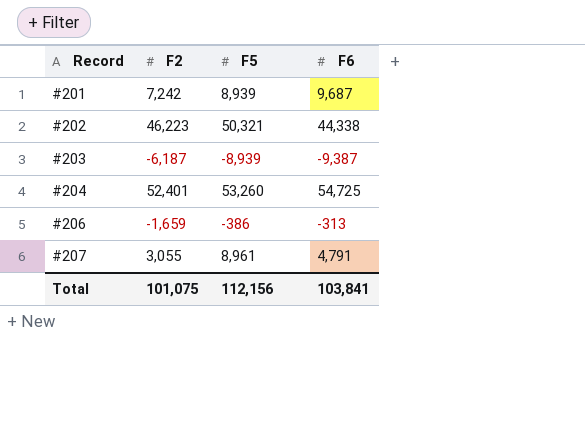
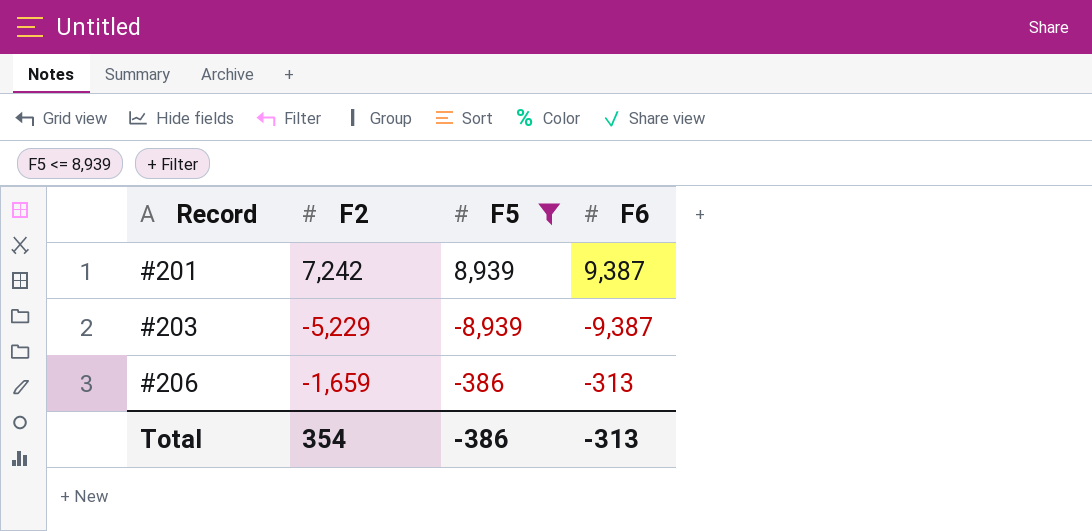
filter: none -> F5 <= 8,939
#201 | F6: 9,687 -> 9,387
#203 | F2: -6,187 -> -5,229
Total | F2: 101,075 -> 354
Total | F5: 112,156 -> -386
Total | F6: 103,841 -> -313

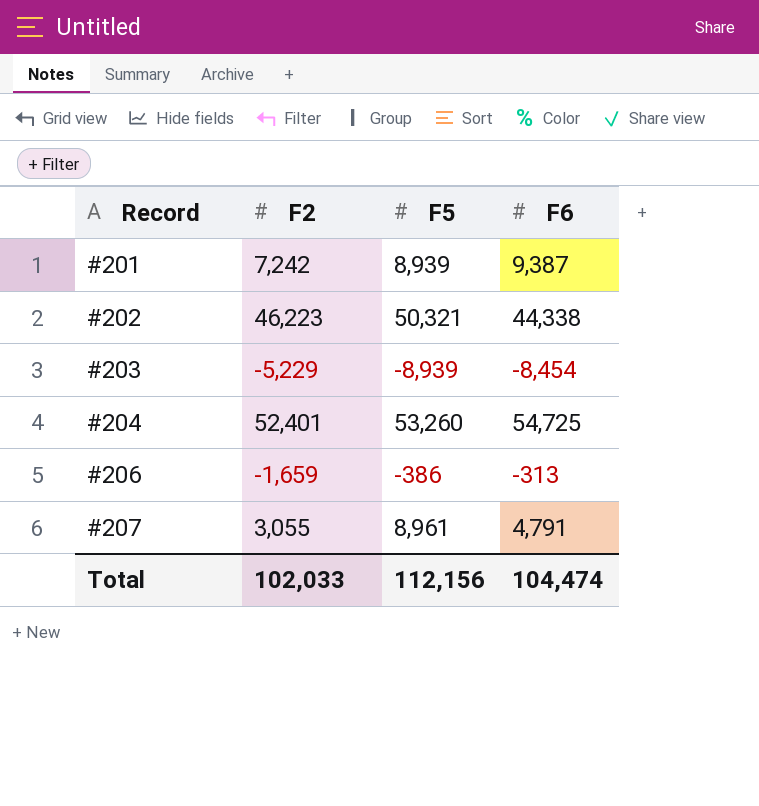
filter: F5 <= 8,939 -> none
#203 | F6: -9,387 -> -8,454
Total | F2: 354 -> 102,033
Total | F5: -386 -> 112,156
Total | F6: -313 -> 104,474

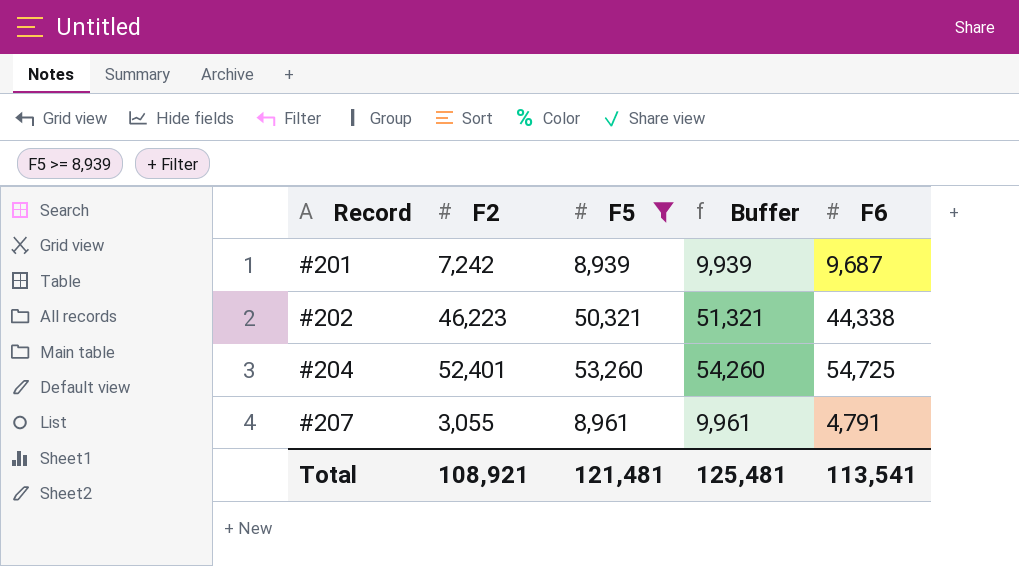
filter: none -> F5 >= 8,939
column Buffer | formula: none -> [F5] + 1000
#201 | F6: 9,387 -> 9,687
Total | F2: 102,033 -> 108,921
Total | F5: 112,156 -> 121,481
Total | F6: 104,474 -> 113,541

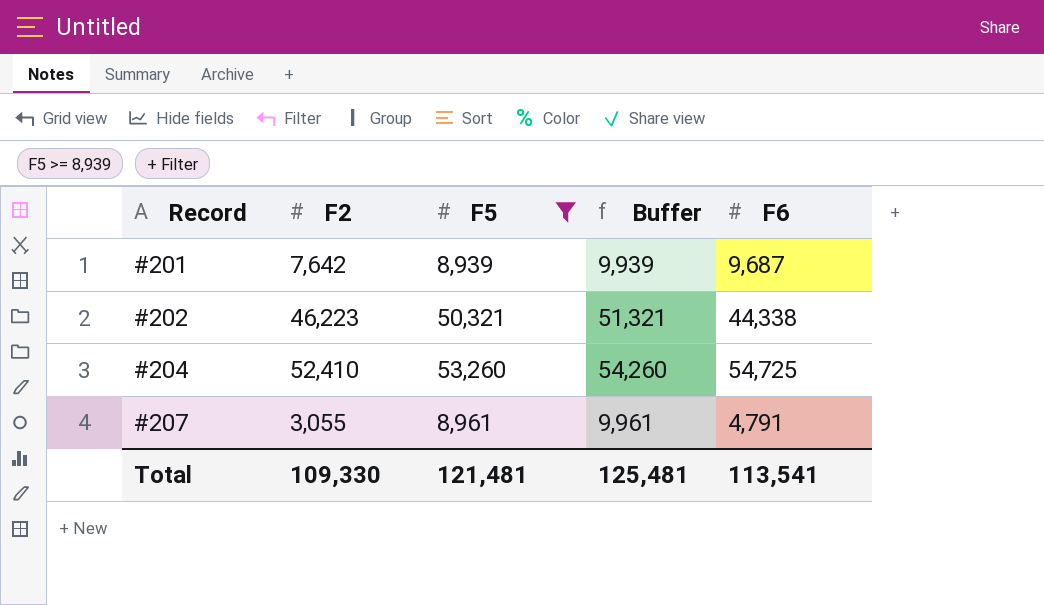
#201 | F2: 7,242 -> 7,642
#204 | F2: 52,401 -> 52,410
Total | F2: 108,921 -> 109,330

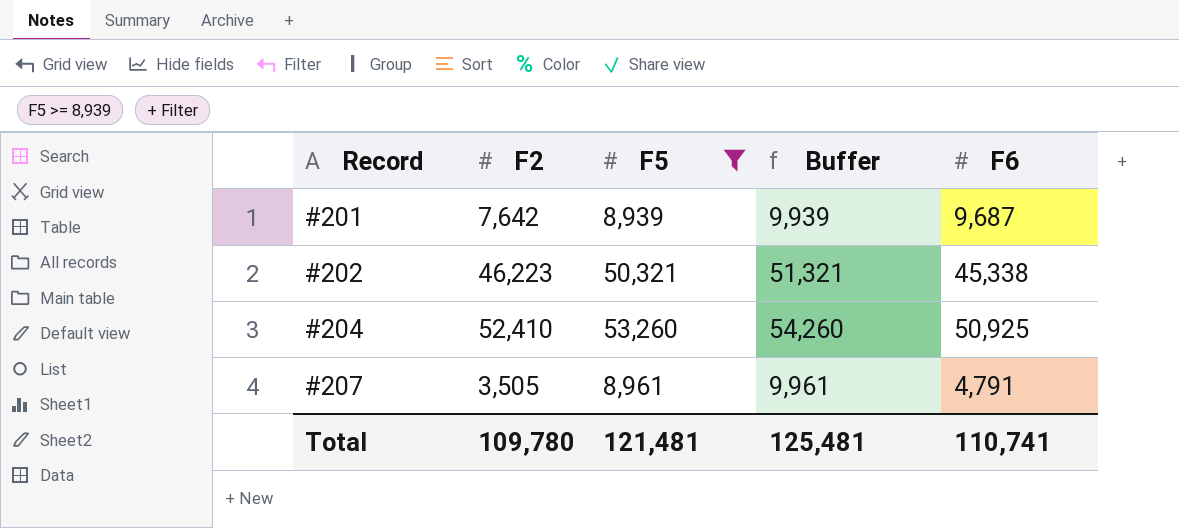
#202 | F6: 44,338 -> 45,338
#204 | F6: 54,725 -> 50,925
#207 | F2: 3,055 -> 3,505
Total | F2: 109,330 -> 109,780
Total | F6: 113,541 -> 110,741

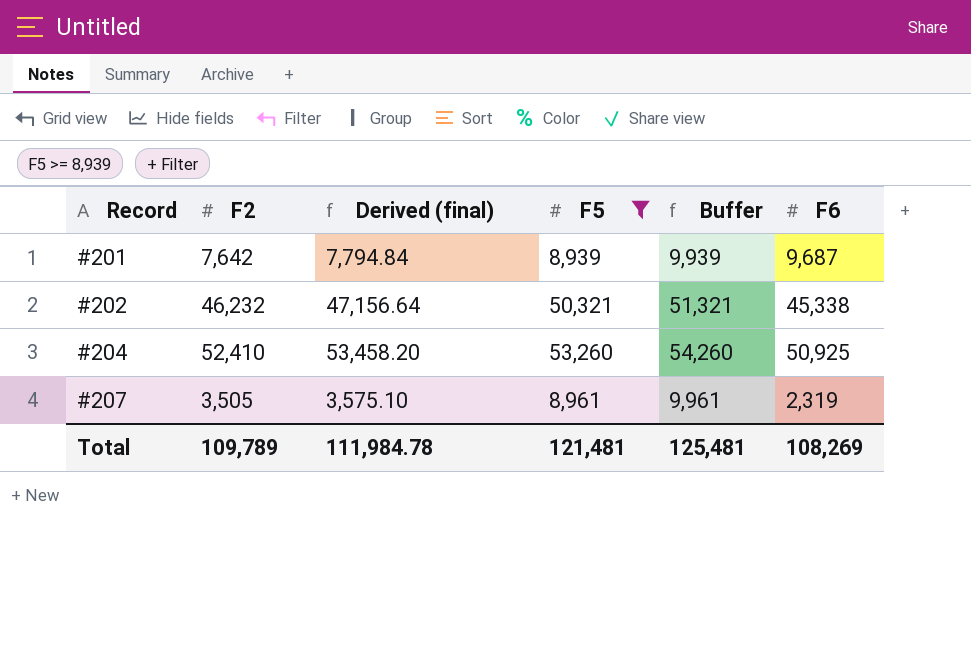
column Derived (final) | formula: none -> [F2] * 1.02
#202 | F2: 46,223 -> 46,232
#207 | F6: 4,791 -> 2,319
Total | F2: 109,780 -> 109,789
Total | F6: 110,741 -> 108,269

